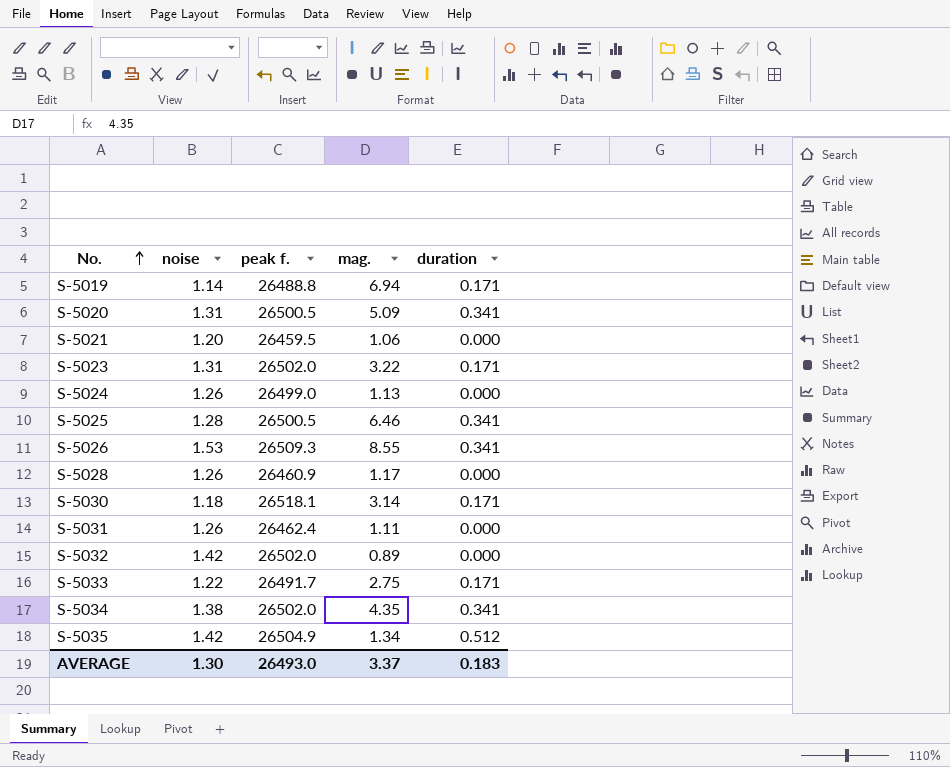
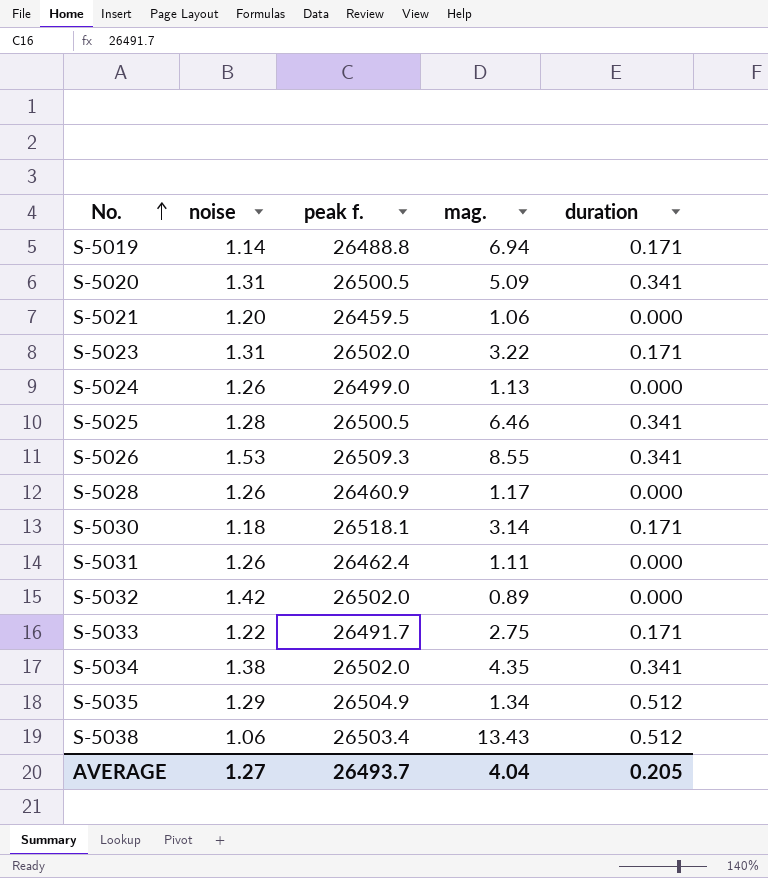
S-5035 | noise: 1.42 -> 1.29
row S-5038: none -> 1.06 | 26503.4 | 13.43 | 0.512
AVERAGE | noise: 1.30 -> 1.27
AVERAGE | peak f.: 26493.0 -> 26493.7
AVERAGE | mag.: 3.37 -> 4.04
AVERAGE | duration: 0.183 -> 0.205

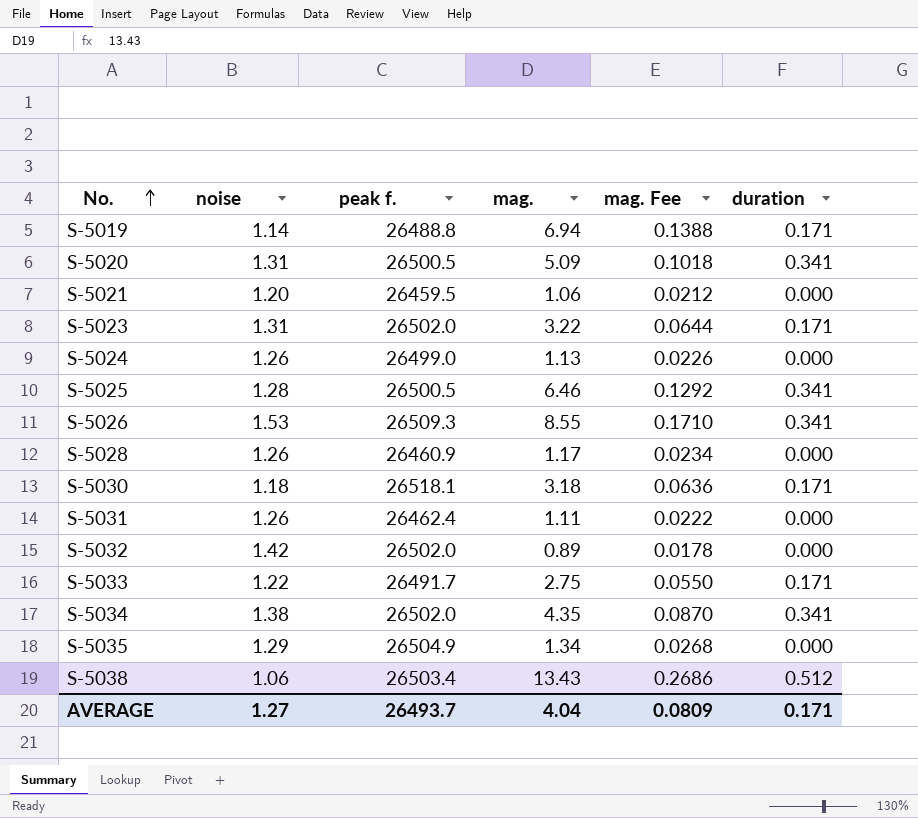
column mag. Fee | formula: none -> [mag.] * 0.02
S-5030 | mag.: 3.14 -> 3.18
S-5035 | duration: 0.512 -> 0.000
AVERAGE | duration: 0.205 -> 0.171

